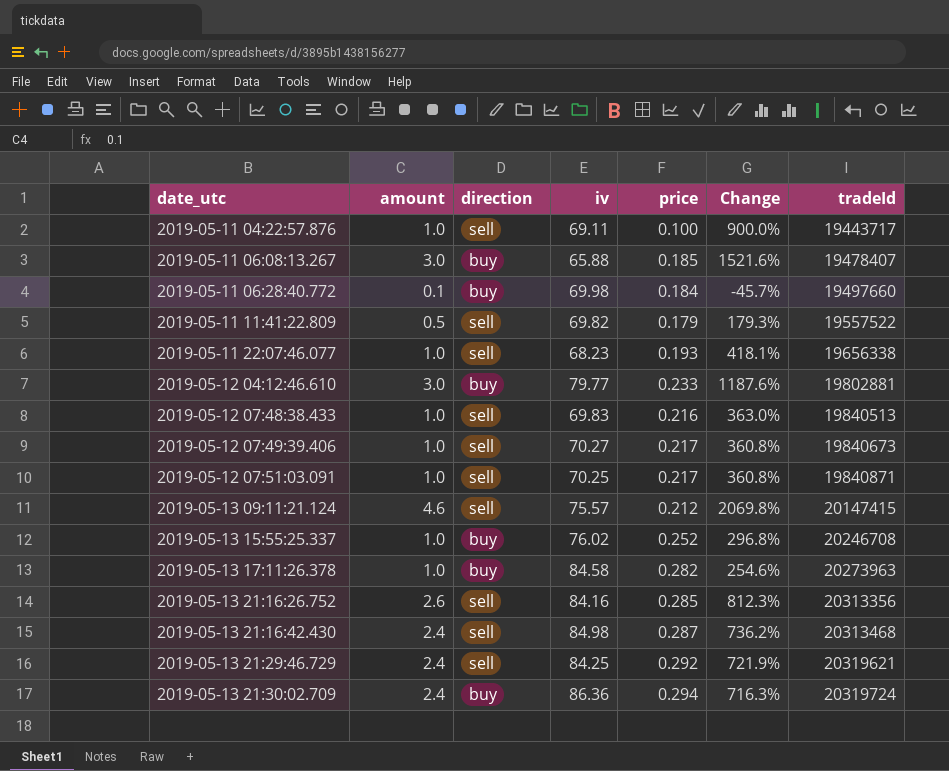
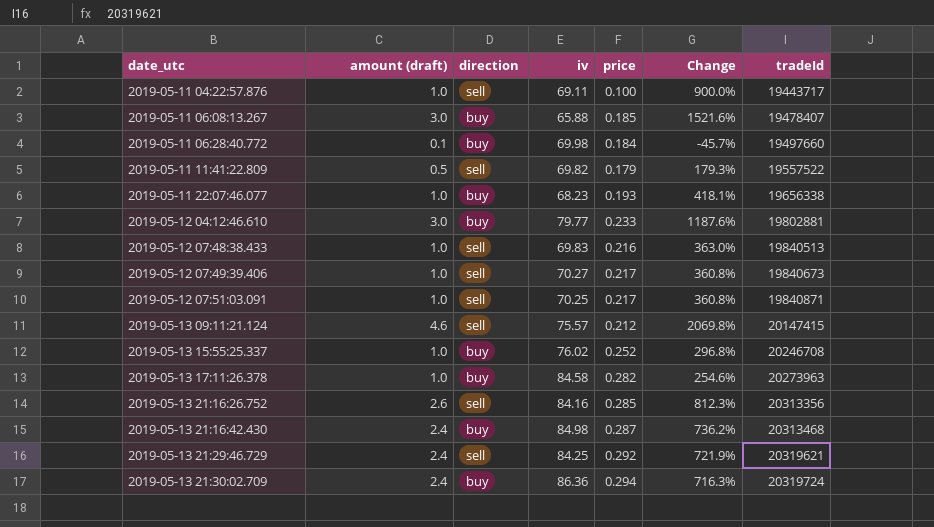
column name: amount -> amount (draft)
2019-05-11 22:07:46.077 | direction: sell -> buy
2019-05-13 21:16:42.430 | direction: sell -> buy

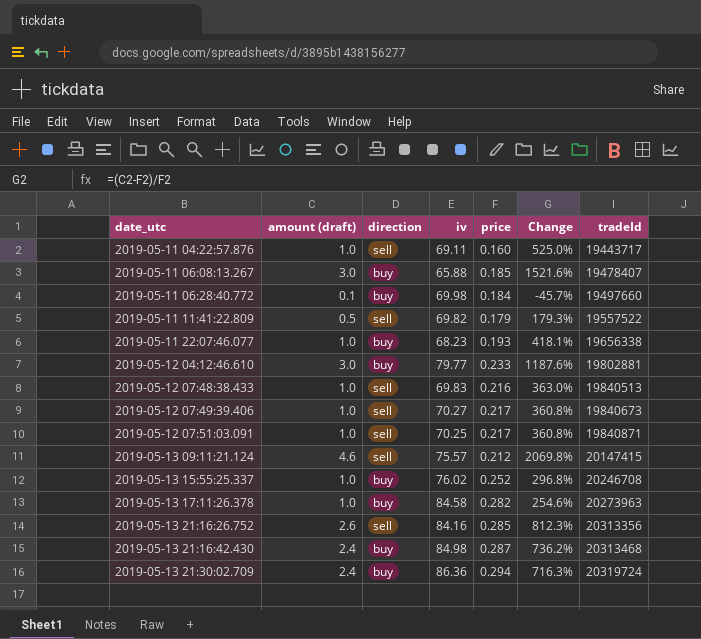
row 2019-05-13 21:29:46.729: 2.4 | sell | 84.25 | 0.292 | 721.9% | 20319621 -> none
2019-05-11 04:22:57.876 | price: 0.100 -> 0.160
2019-05-11 04:22:57.876 | Change: 900.0% -> 525.0%

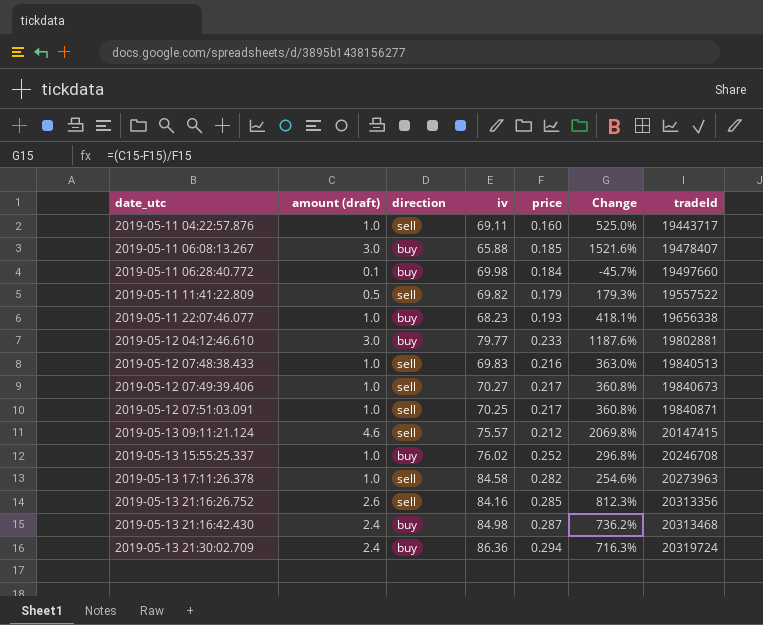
2019-05-13 17:11:26.378 | direction: buy -> sell

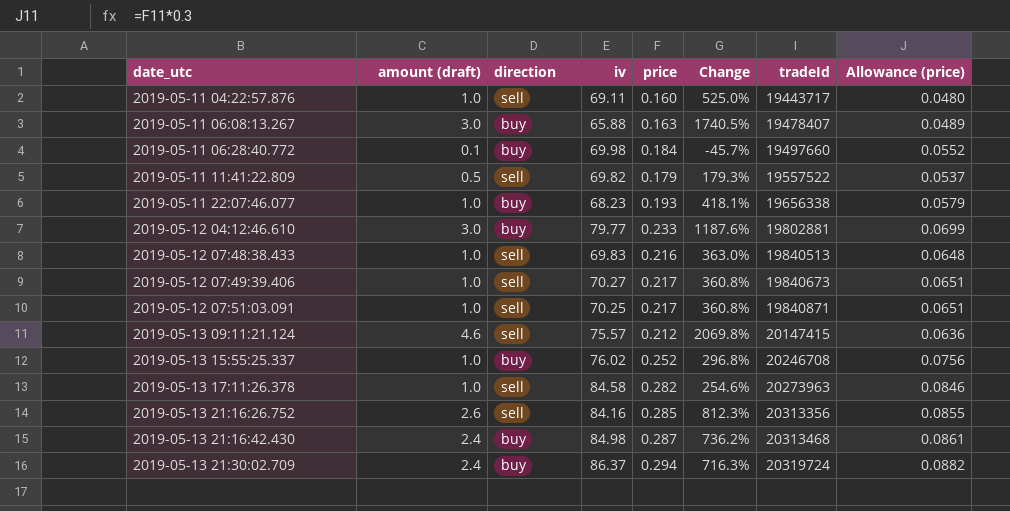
column Allowance (price) | formula: none -> [price] * 0.3
2019-05-11 06:08:13.267 | price: 0.185 -> 0.163
2019-05-11 06:08:13.267 | Change: 1521.6% -> 1740.5%
2019-05-13 21:30:02.709 | iv: 86.36 -> 86.37

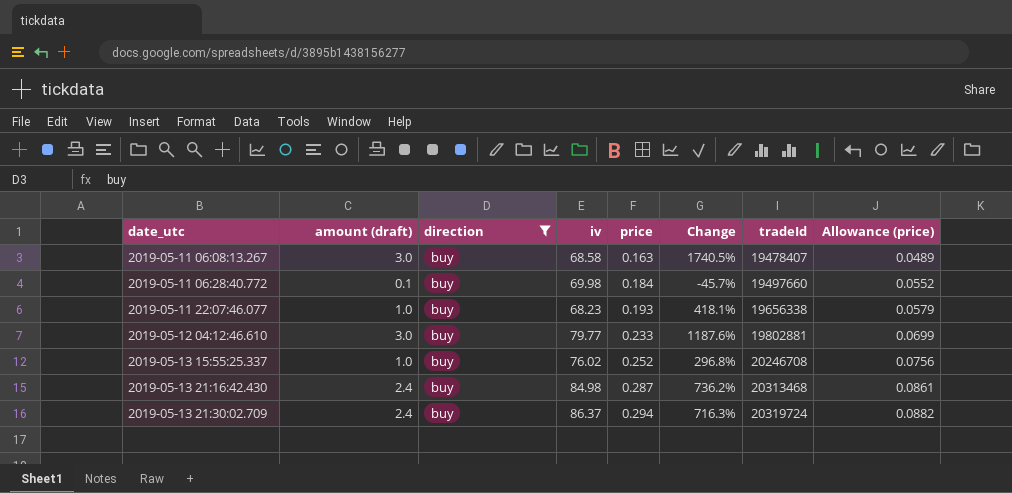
filter: none -> direction = buy
2019-05-11 06:08:13.267 | iv: 65.88 -> 68.58

